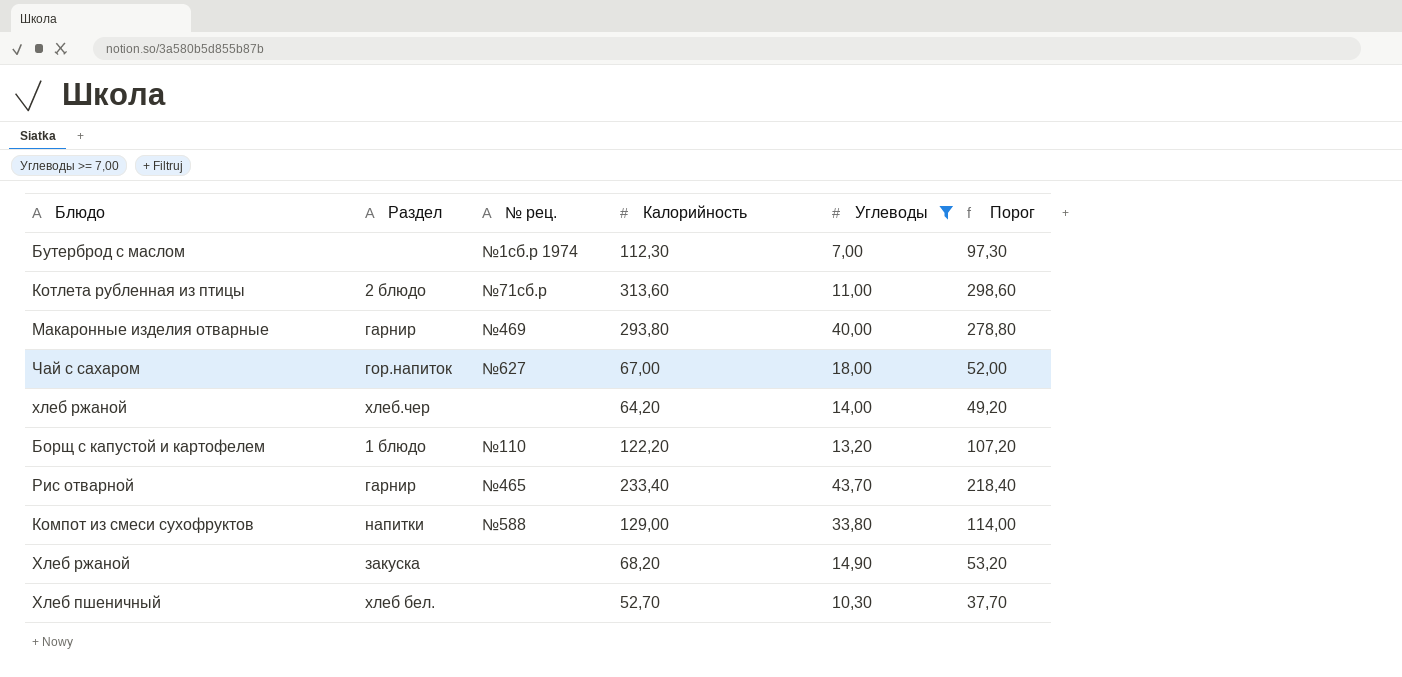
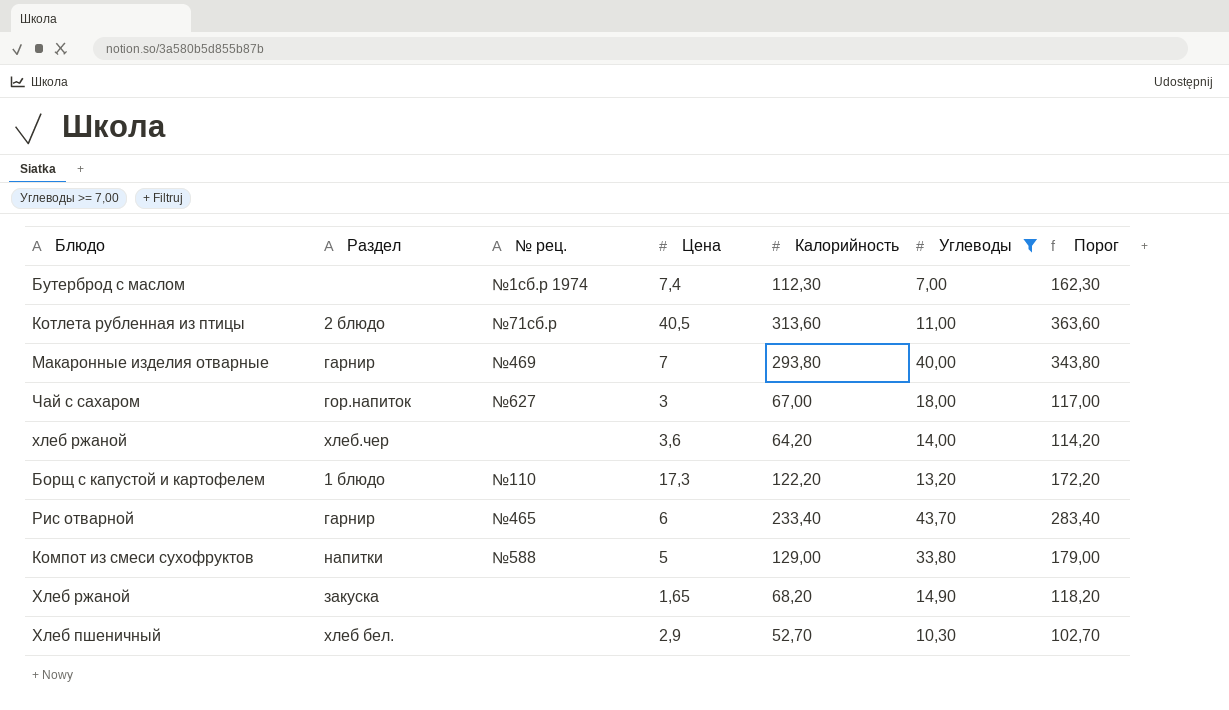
column Цена | position: none -> 4
column Порог | formula: [Калорийность] - 15 -> [Калорийность] + 50

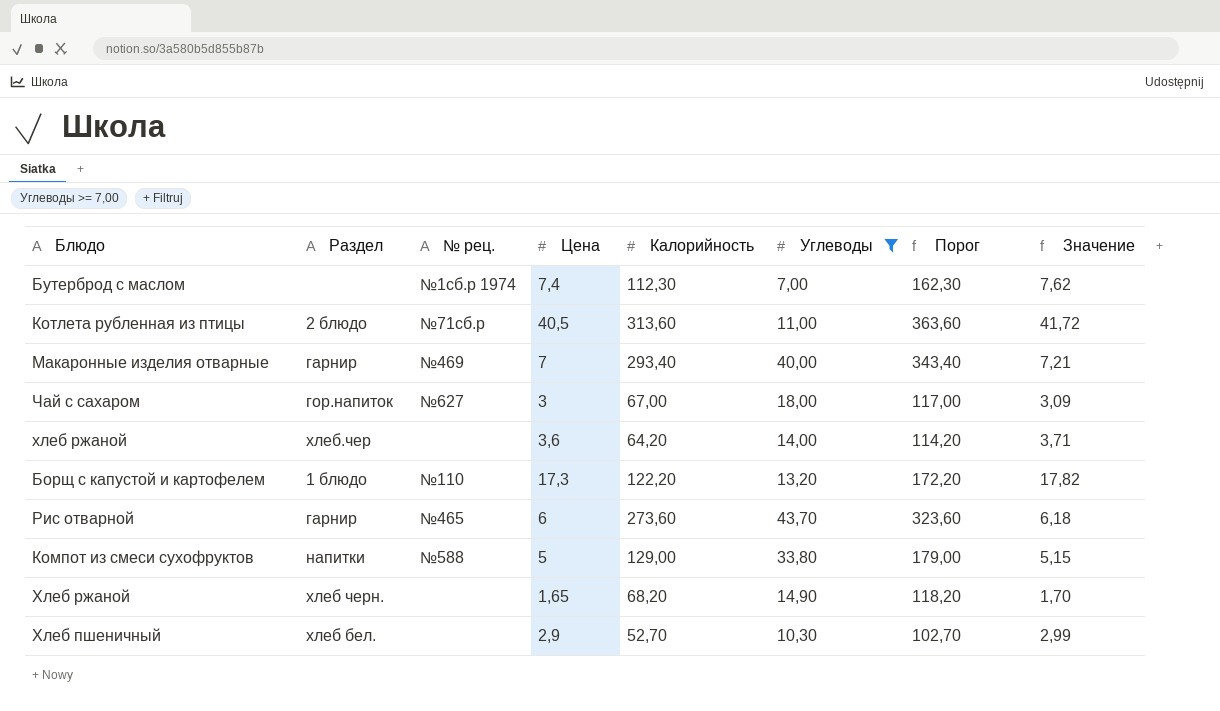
column Значение | formula: none -> [Цена] * 1,03
Макаронные изделия отварные | Калорийность: 293,80 -> 293,40
Макаронные изделия отварные | Порог: 343,80 -> 343,40
Рис отварной | Калорийность: 233,40 -> 273,60
Рис отварной | Порог: 283,40 -> 323,60
Хлеб ржаной | Раздел: закуска -> хлеб черн.

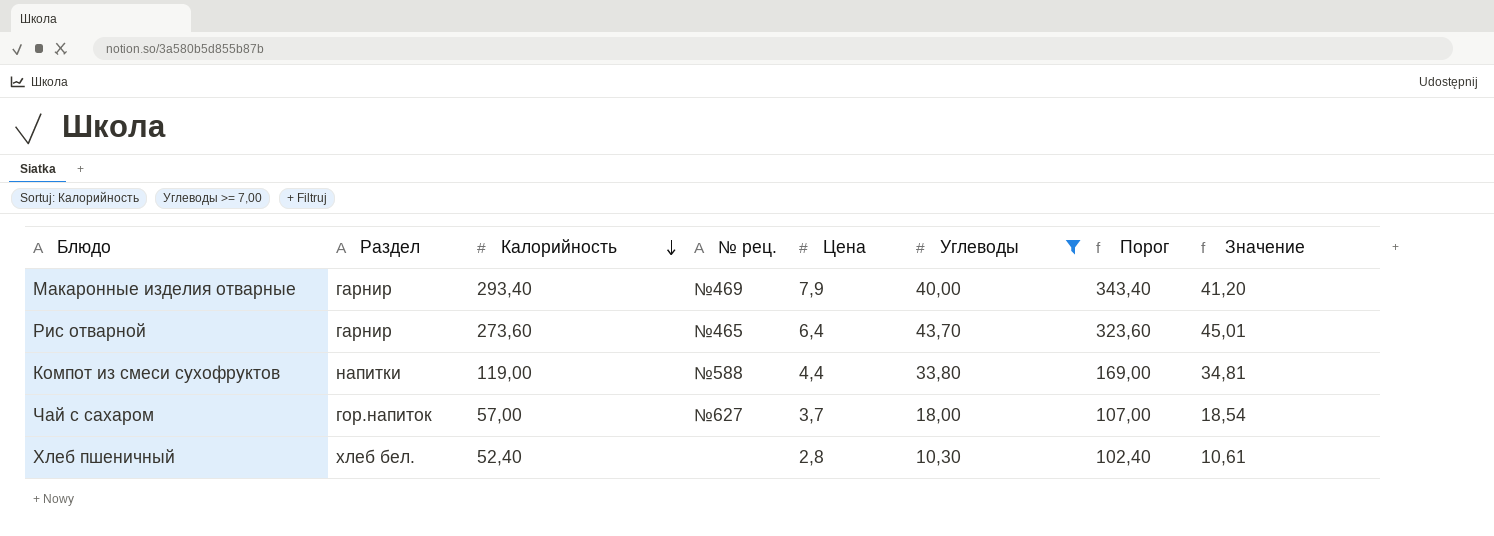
row order: none -> Калорийность descending
column Калорийность | position: 5 -> 3
column Значение | formula: [Цена] * 1,03 -> [Углеводы] * 1,03
row Бутерброд с маслом: none | №1сб.р 1974 | 7,4 | 112,30 | 7,00 | 162,30 | 7,62 -> none
row Котлета рубленная из птицы: 2 блюдо | №71сб.р | 40,5 | 313,60 | 11,00 | 363,60 | 41,72 -> none
row хлеб ржаной: хлеб.чер | none | 3,6 | 64,20 | 14,00 | 114,20 | 3,71 -> none
row Борщ с капустой и картофелем: 1 блюдо | №110 | 17,3 | 122,20 | 13,20 | 172,20 | 17,82 -> none
row Хлеб ржаной: хлеб черн. | none | 1,65 | 68,20 | 14,90 | 118,20 | 1,70 -> none
Макаронные изделия отварные | Цена: 7 -> 7,9
Рис отварной | Цена: 6 -> 6,4
Компот из смеси сухофруктов | Калорийность: 129,00 -> 119,00
Компот из смеси сухофруктов | Цена: 5 -> 4,4
Компот из смеси сухофруктов | Порог: 179,00 -> 169,00
Чай с сахаром | Калорийность: 67,00 -> 57,00
Чай с сахаром | Цена: 3 -> 3,7
Чай с сахаром | Порог: 117,00 -> 107,00
Хлеб пшеничный | Калорийность: 52,70 -> 52,40
Хлеб пшеничный | Цена: 2,9 -> 2,8
Хлеб пшеничный | Порог: 102,70 -> 102,40

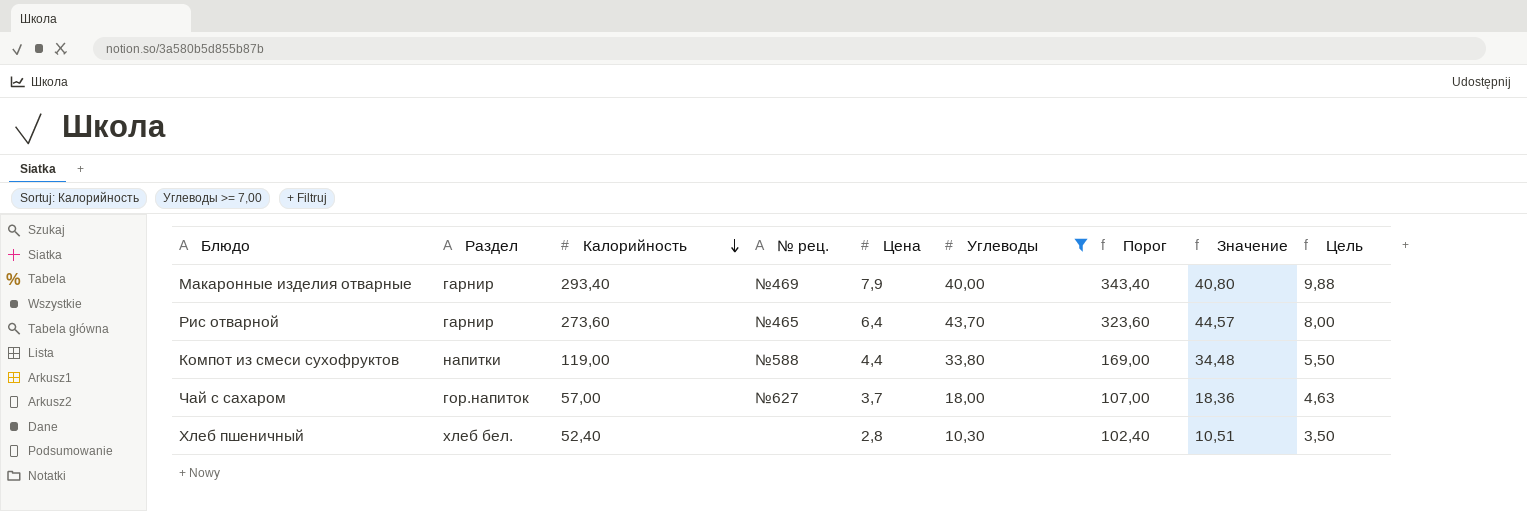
column Значение | formula: [Углеводы] * 1,03 -> [Углеводы] * 1,02
column Цель | formula: none -> [Цена] * 1,25

